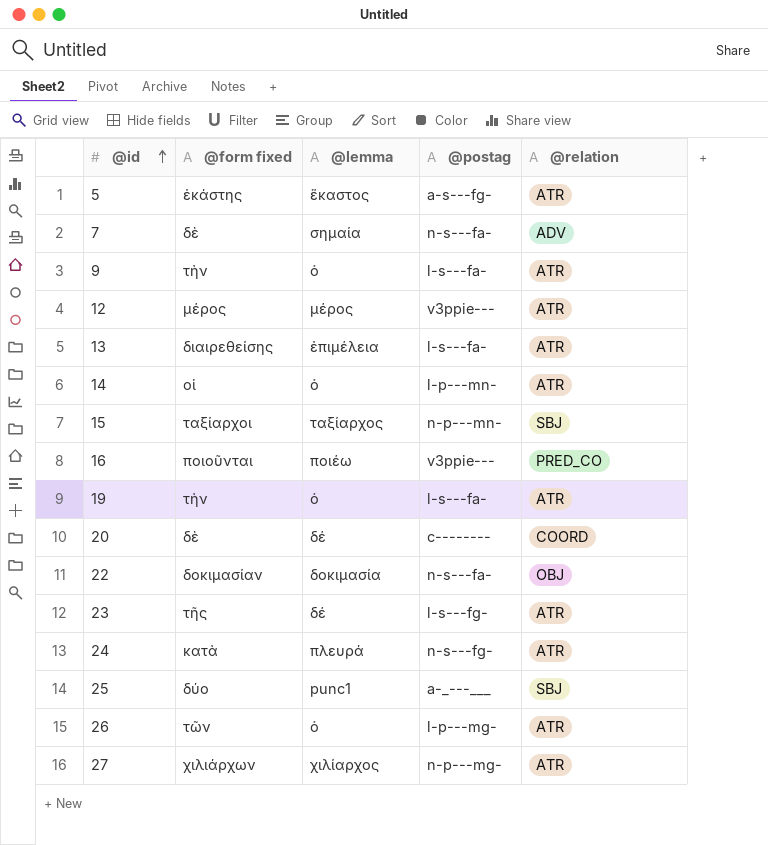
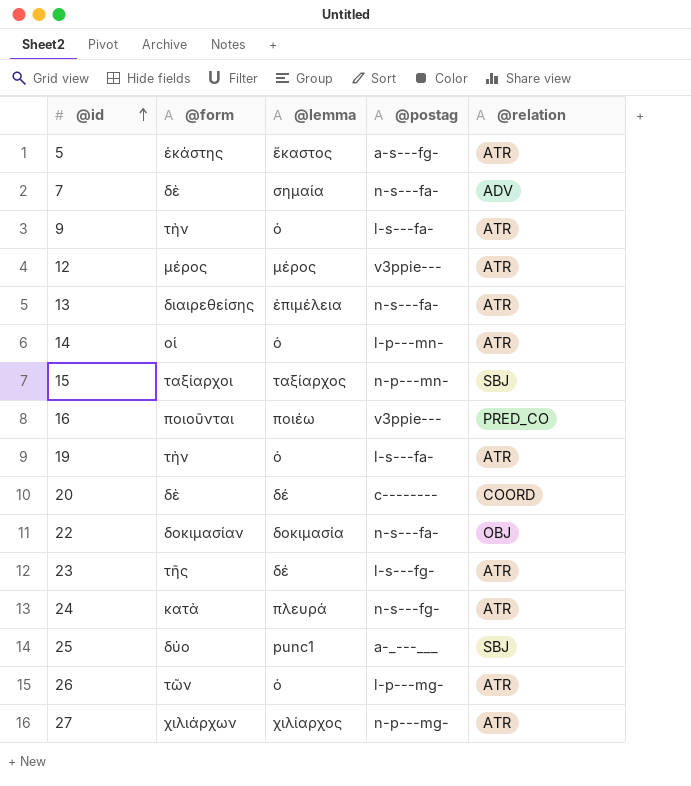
column name: @form fixed -> @form
13 | @postag: l-s---fa- -> n-s---fa-

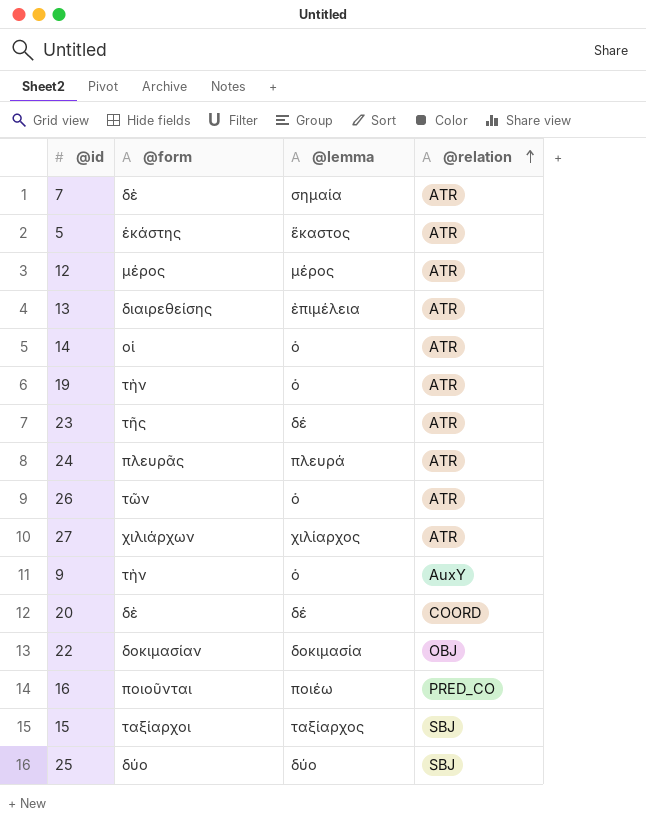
row order: @id ascending -> @relation ascending
column @postag | position: 4 -> none
7 | @relation: ADV -> ATR
24 | @form: κατὰ -> πλευρᾶς
9 | @relation: ATR -> AuxY
25 | @lemma: punc1 -> δύο

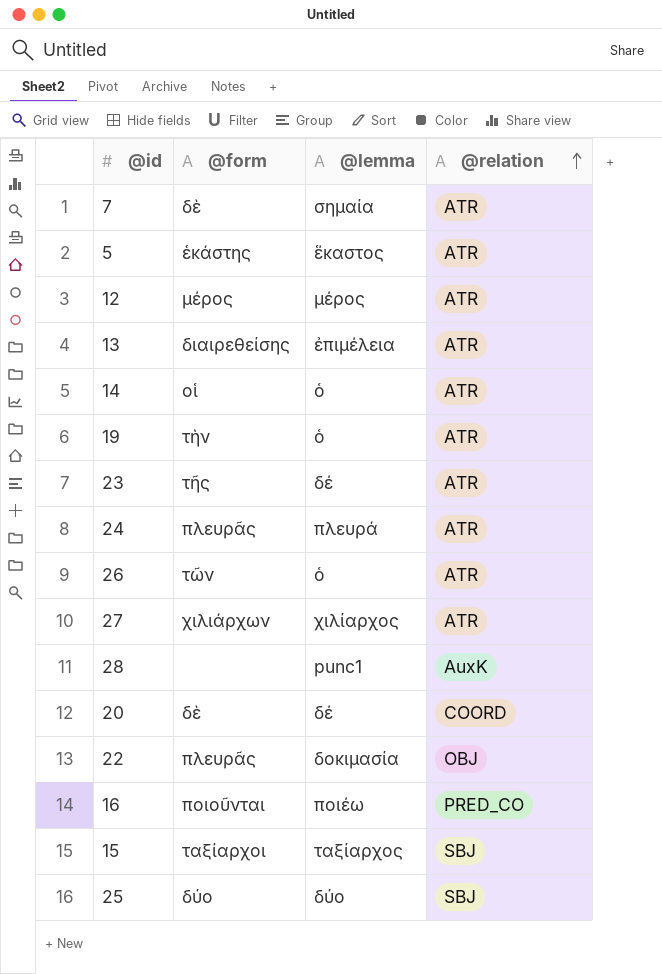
row 9: τὴν | ὁ | AuxY -> none
row 28: none -> none | punc1 | AuxK
22 | @form: δοκιμασίαν -> πλευρᾶς

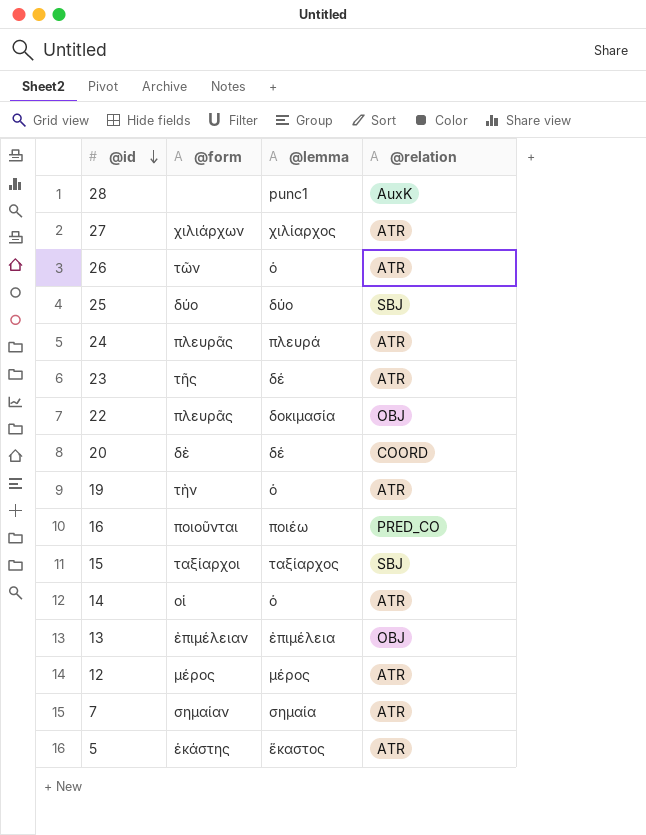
row order: @relation ascending -> @id descending
13 | @form: διαιρεθείσης -> ἐπιμέλειαν
13 | @relation: ATR -> OBJ
7 | @form: δὲ -> σημαίαν

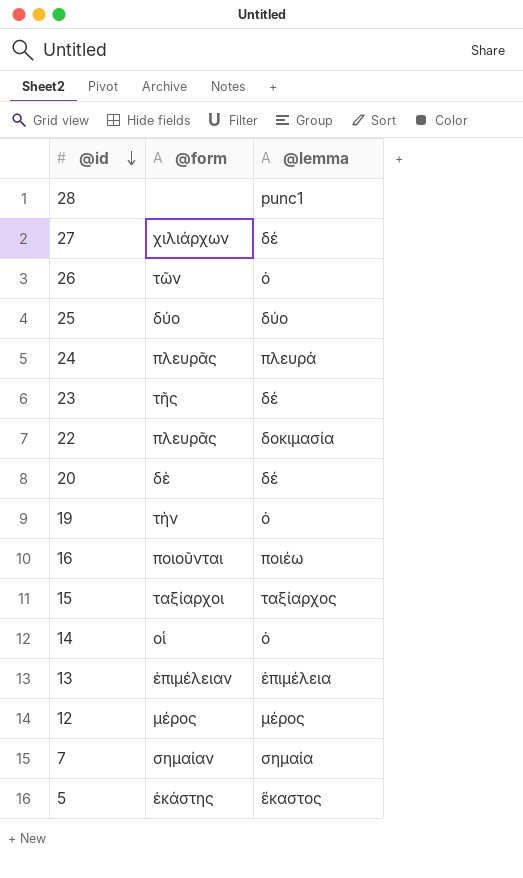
column @relation | position: 4 -> none
27 | @lemma: χιλίαρχος -> δέ

